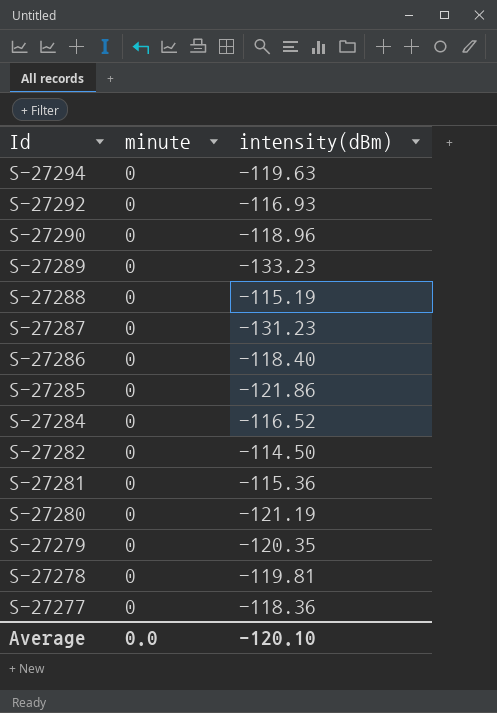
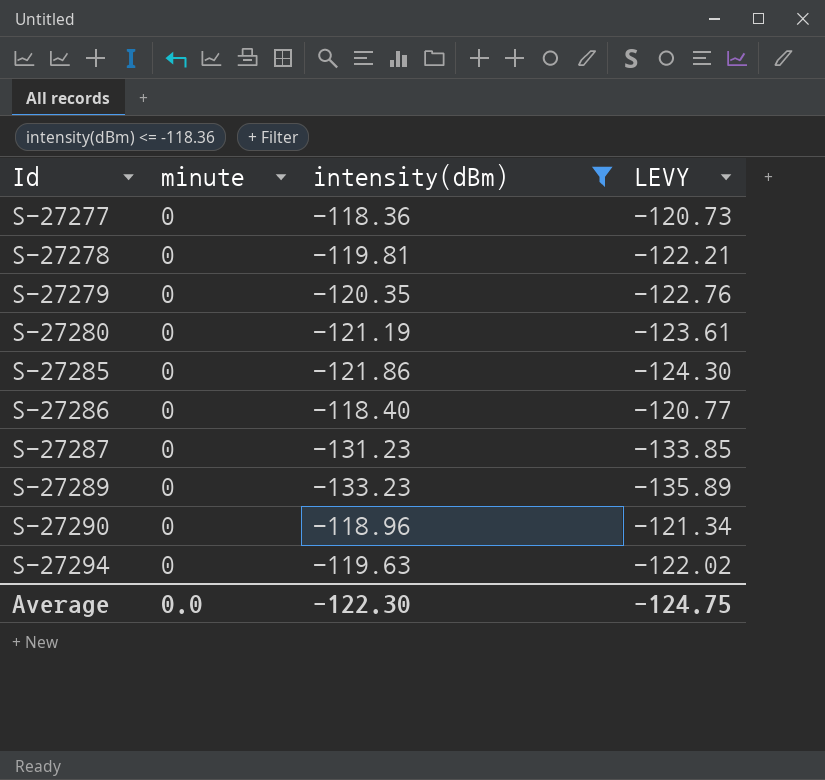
filter: none -> intensity(dBm) <= -118.36
row order: Id descending -> Id ascending
column LEVY | formula: none -> [intensity(dBm)] * 1.02
Average | intensity(dBm): -120.10 -> -122.30

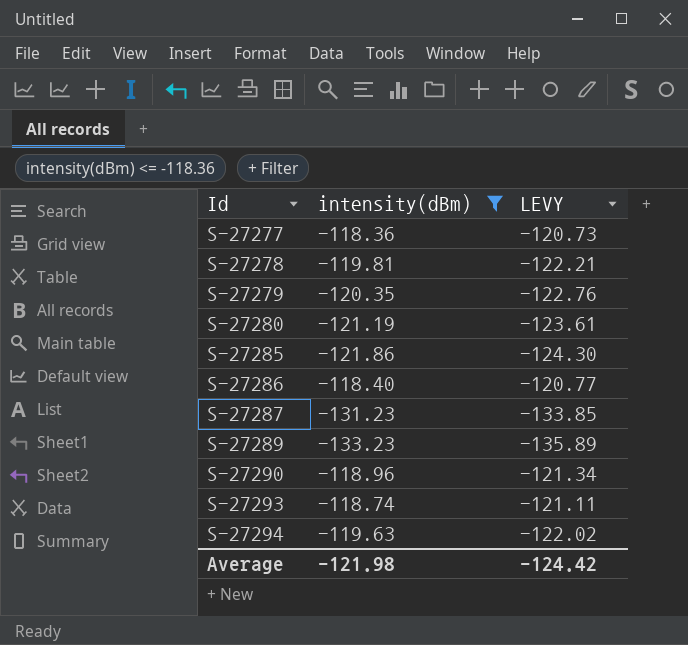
column minute | position: 2 -> none
row S-27293: none -> -118.74 | -121.11
Average | intensity(dBm): -122.30 -> -121.98
Average | LEVY: -124.75 -> -124.42

